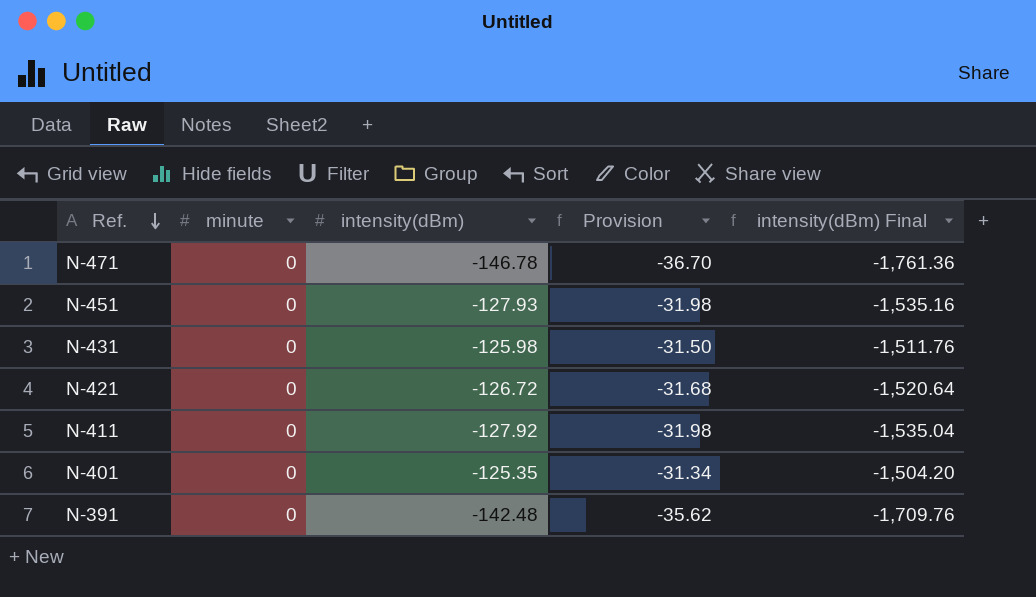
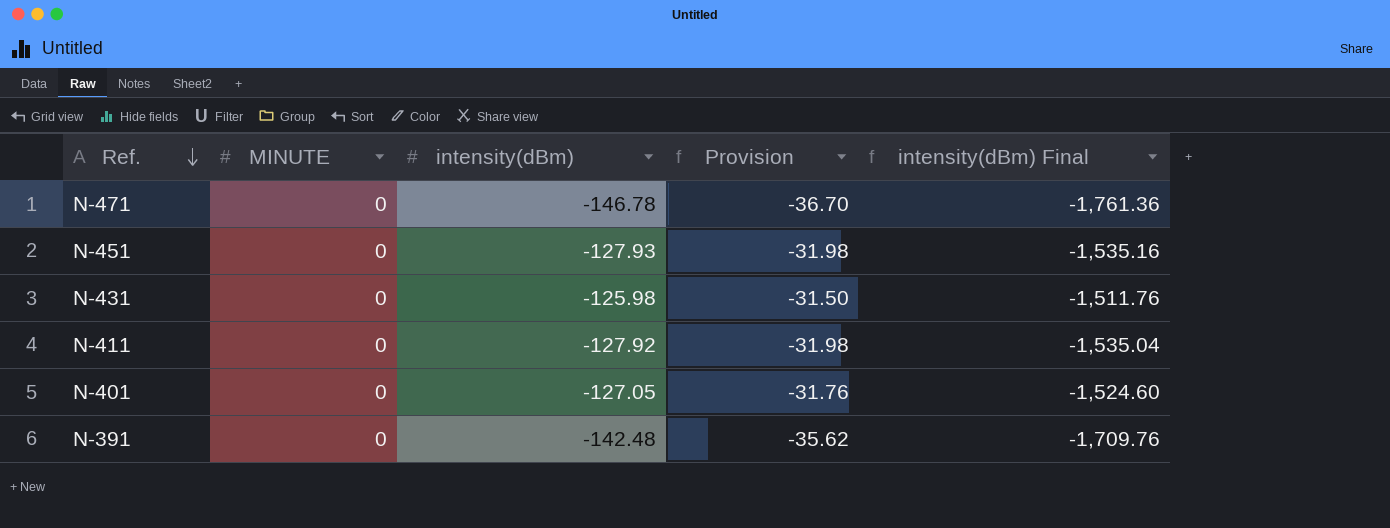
column name: minute -> MINUTE
row N-421: 0 | -126.72 | -31.68 | -1,520.64 -> none
N-401 | intensity(dBm): -125.35 -> -127.05
N-401 | Provision: -31.34 -> -31.76
N-401 | intensity(dBm) Final: -1,504.20 -> -1,524.60

